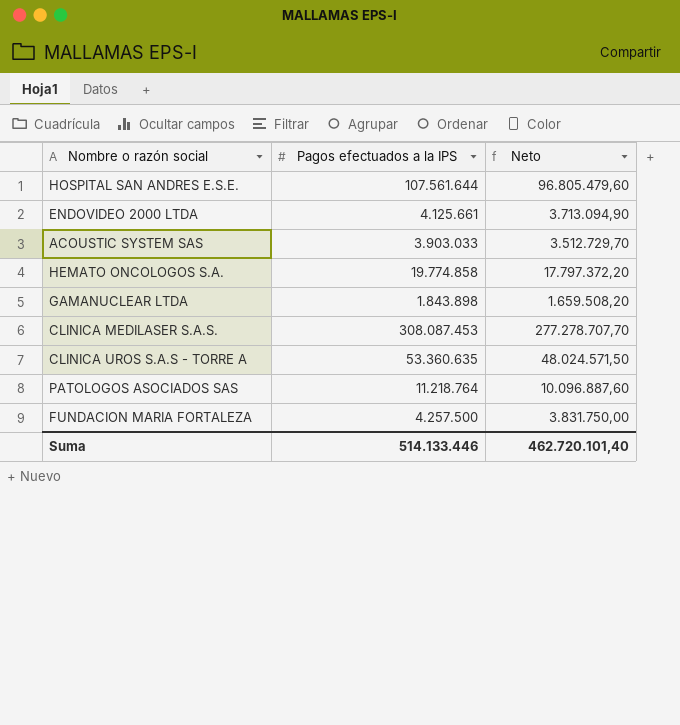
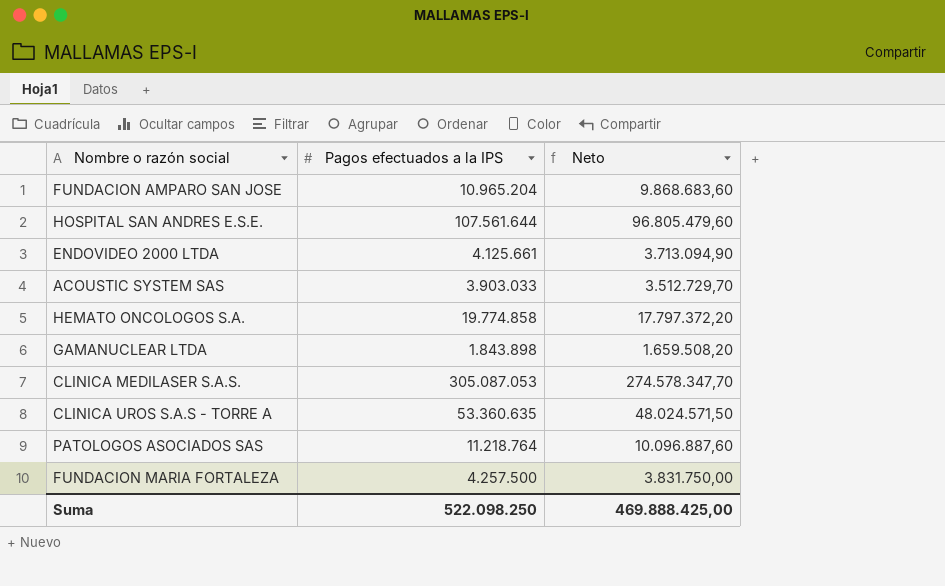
row FUNDACION AMPARO SAN JOSE: none -> 10.965.204 | 9.868.683,60
CLINICA MEDILASER S.A.S. | Pagos efectuados a la IPS: 308.087.453 -> 305.087.053
CLINICA MEDILASER S.A.S. | Neto: 277.278.707,70 -> 274.578.347,70
Suma | Pagos efectuados a la IPS: 514.133.446 -> 522.098.250
Suma | Neto: 462.720.101,40 -> 469.888.425,00

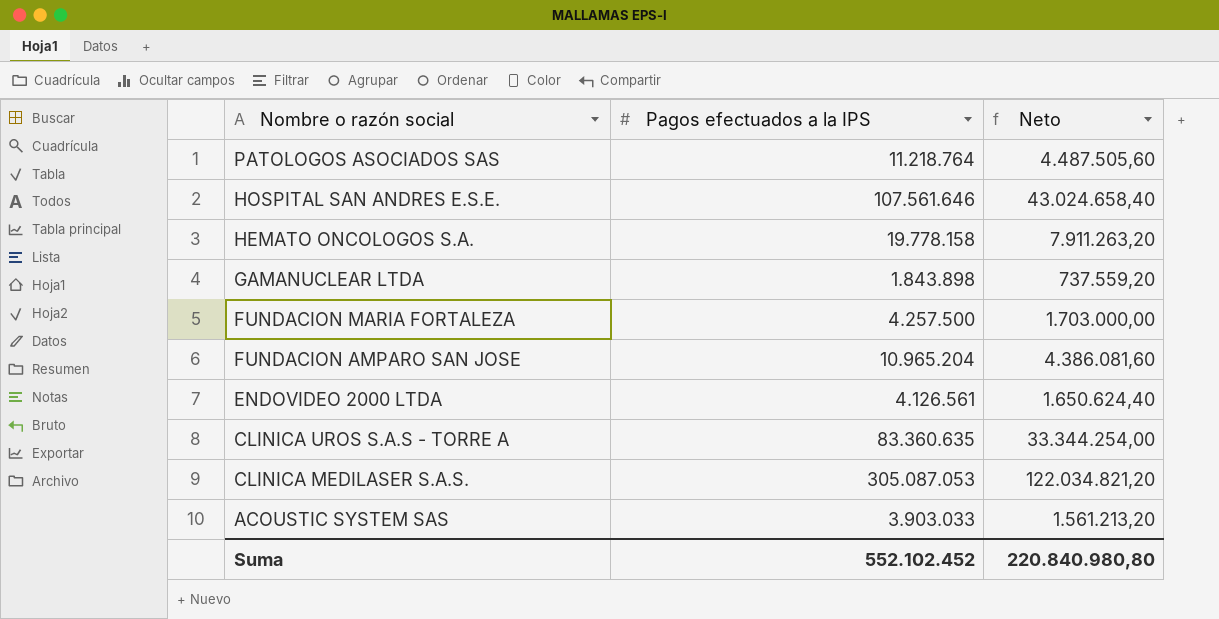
row order: none -> Nombre o razón social descending
column Neto | formula: [Pagos efectuados a la IPS] * 0,9 -> [Pagos efectuados a la IPS] * 0,4
HOSPITAL SAN ANDRES E.S.E. | Pagos efectuados a la IPS: 107.561.644 -> 107.561.646
HEMATO ONCOLOGOS S.A. | Pagos efectuados a la IPS: 19.774.858 -> 19.778.158
ENDOVIDEO 2000 LTDA | Pagos efectuados a la IPS: 4.125.661 -> 4.126.561
CLINICA UROS S.A.S - TORRE A | Pagos efectuados a la IPS: 53.360.635 -> 83.360.635
Suma | Pagos efectuados a la IPS: 522.098.250 -> 552.102.452
Suma | Neto: 469.888.425,00 -> 220.840.980,80

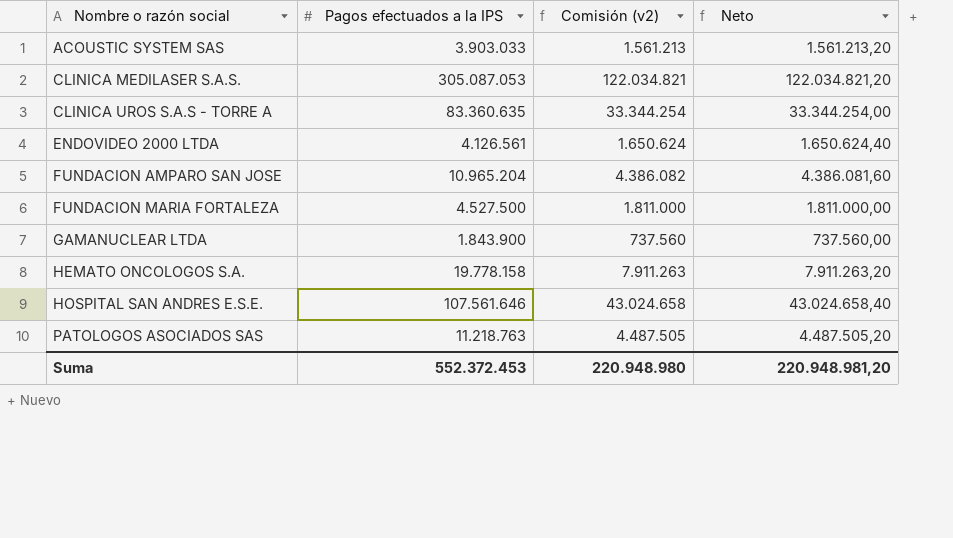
row order: Nombre o razón social descending -> Nombre o razón social ascending
column Comisión (v2) | formula: none -> [Pagos efectuados a la IPS] * 0,4
FUNDACION MARIA FORTALEZA | Pagos efectuados a la IPS: 4.257.500 -> 4.527.500
FUNDACION MARIA FORTALEZA | Neto: 1.703.000,00 -> 1.811.000,00
GAMANUCLEAR LTDA | Pagos efectuados a la IPS: 1.843.898 -> 1.843.900
GAMANUCLEAR LTDA | Neto: 737.559,20 -> 737.560,00
PATOLOGOS ASOCIADOS SAS | Pagos efectuados a la IPS: 11.218.764 -> 11.218.763
PATOLOGOS ASOCIADOS SAS | Neto: 4.487.505,60 -> 4.487.505,20
Suma | Pagos efectuados a la IPS: 552.102.452 -> 552.372.453
Suma | Neto: 220.840.980,80 -> 220.948.981,20

